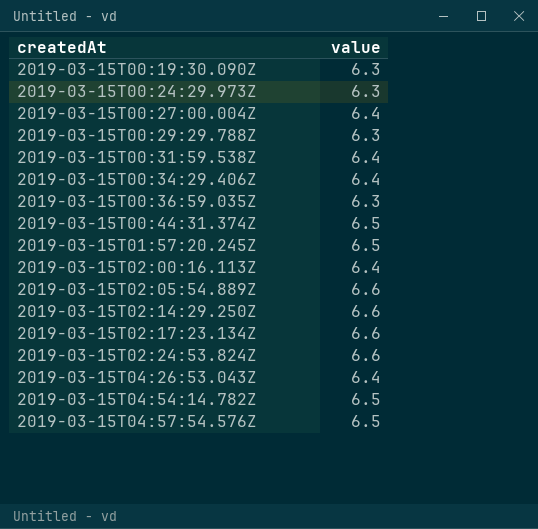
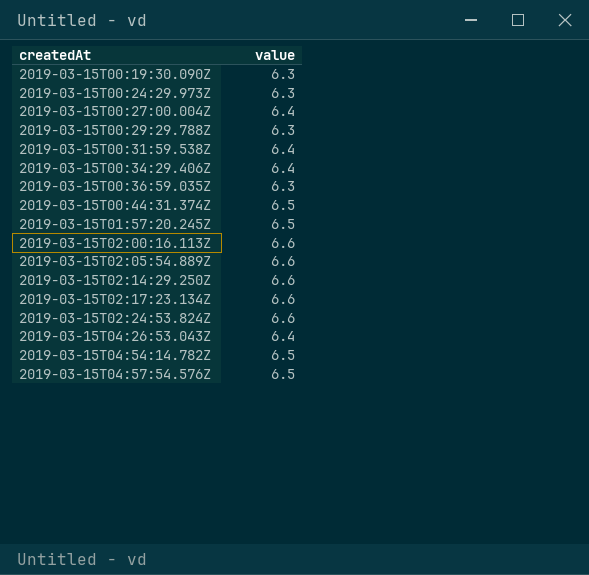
2019-03-15T02:00:16.113Z | value: 6.4 -> 6.6

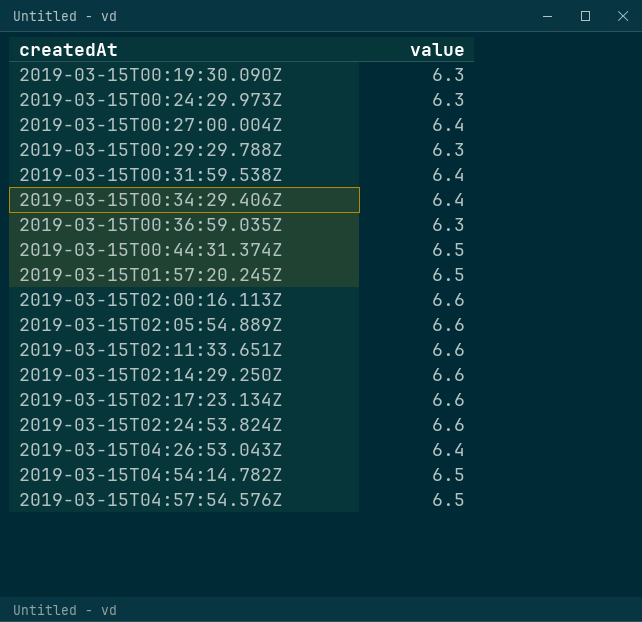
row 2019-03-15T02:11:33.651Z: none -> 6.6

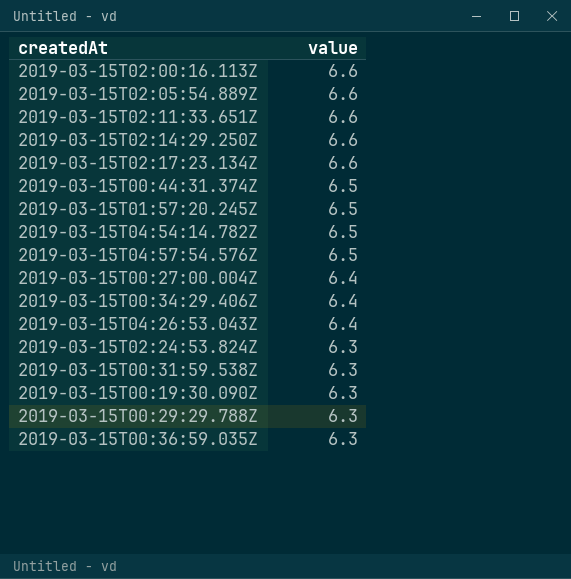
row order: createdAt ascending -> value descending
row 2019-03-15T00:24:29.973Z: 6.3 -> none
2019-03-15T02:24:53.824Z | value: 6.6 -> 6.3
2019-03-15T00:31:59.538Z | value: 6.4 -> 6.3

